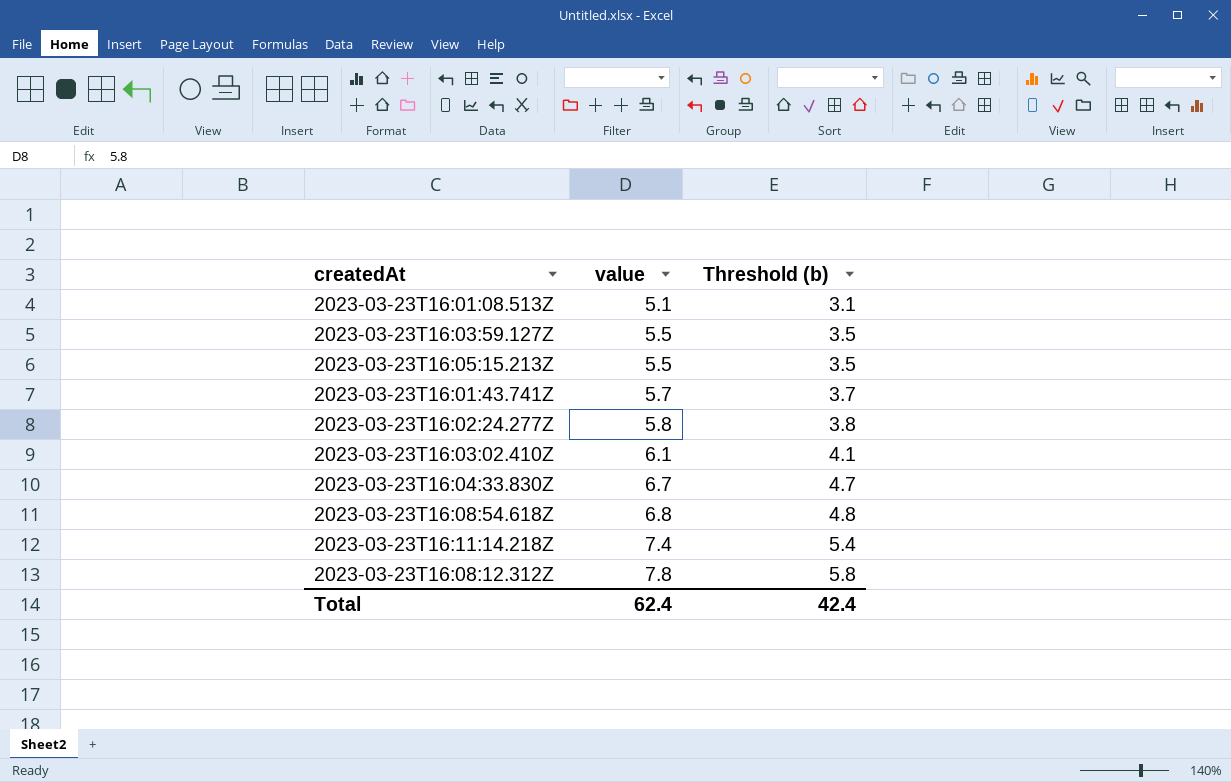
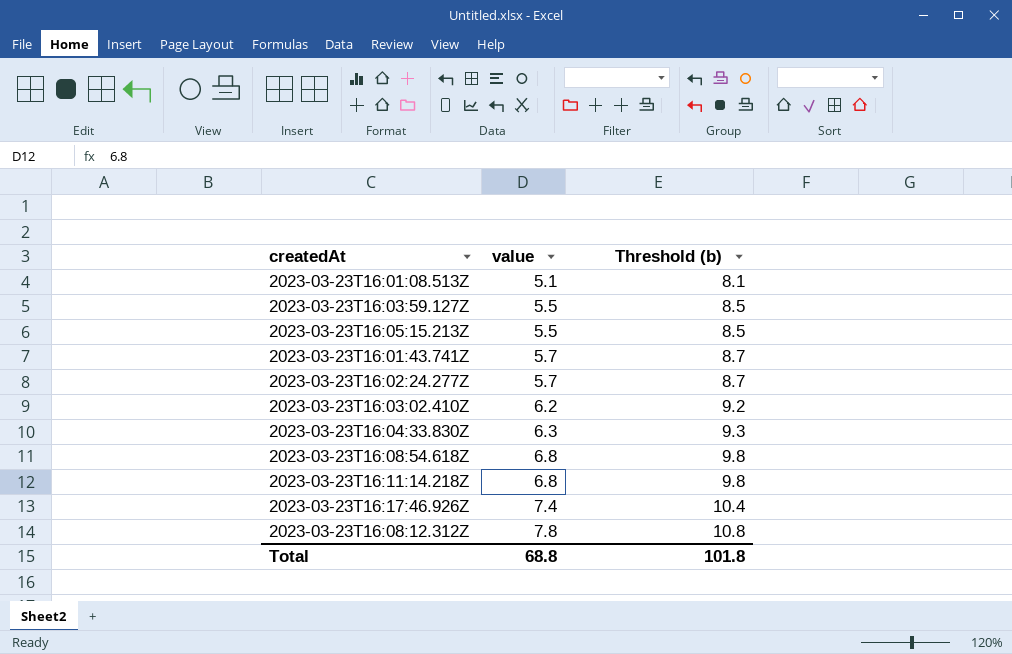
column Threshold (b) | formula: [value] - 2 -> [value] + 3
2023-03-23T16:02:24.277Z | value: 5.8 -> 5.7
2023-03-23T16:03:02.410Z | value: 6.1 -> 6.2
2023-03-23T16:04:33.830Z | value: 6.7 -> 6.3
2023-03-23T16:11:14.218Z | value: 7.4 -> 6.8
row 2023-03-23T16:17:46.926Z: none -> 7.4 | 10.4
Total | value: 62.4 -> 68.8
Total | Threshold (b): 42.4 -> 101.8

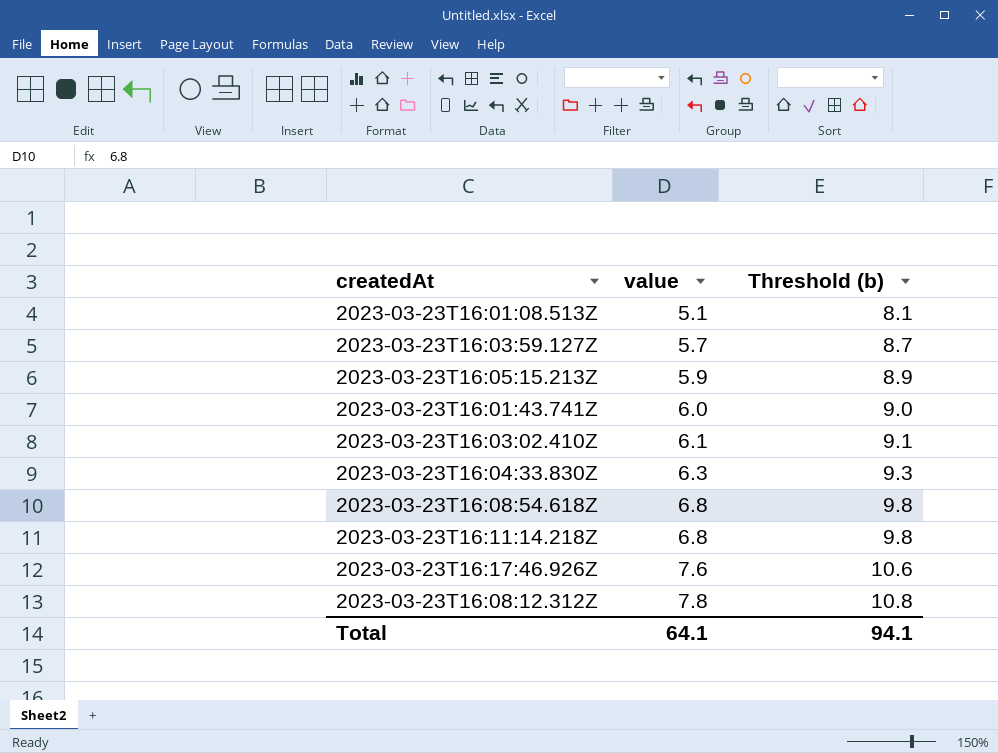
row 2023-03-23T16:02:24.277Z: 5.7 | 8.7 -> none
2023-03-23T16:03:59.127Z | value: 5.5 -> 5.7
2023-03-23T16:03:59.127Z | Threshold (b): 8.5 -> 8.7
2023-03-23T16:05:15.213Z | value: 5.5 -> 5.9
2023-03-23T16:05:15.213Z | Threshold (b): 8.5 -> 8.9
2023-03-23T16:01:43.741Z | value: 5.7 -> 6.0
2023-03-23T16:01:43.741Z | Threshold (b): 8.7 -> 9.0
2023-03-23T16:03:02.410Z | value: 6.2 -> 6.1
2023-03-23T16:03:02.410Z | Threshold (b): 9.2 -> 9.1
2023-03-23T16:17:46.926Z | value: 7.4 -> 7.6
2023-03-23T16:17:46.926Z | Threshold (b): 10.4 -> 10.6
Total | value: 68.8 -> 64.1
Total | Threshold (b): 101.8 -> 94.1

